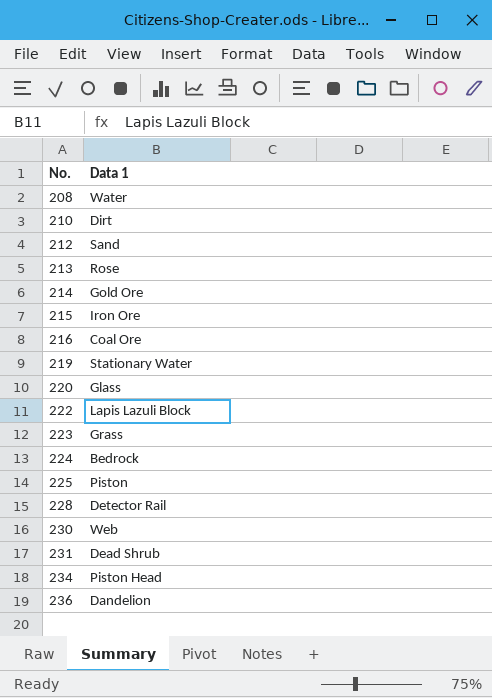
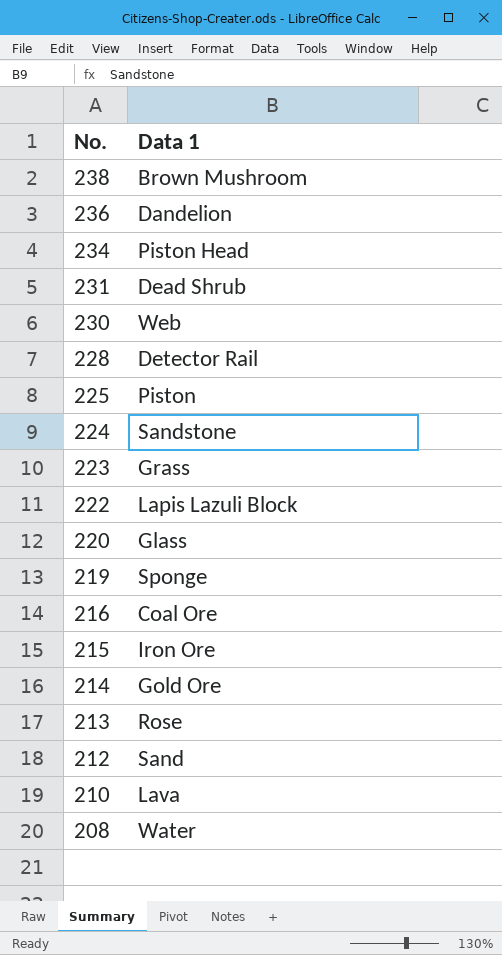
row order: No. ascending -> No. descending
row 238: none -> Brown Mushroom
224 | Data 1: Bedrock -> Sandstone
219 | Data 1: Stationary Water -> Sponge
210 | Data 1: Dirt -> Lava

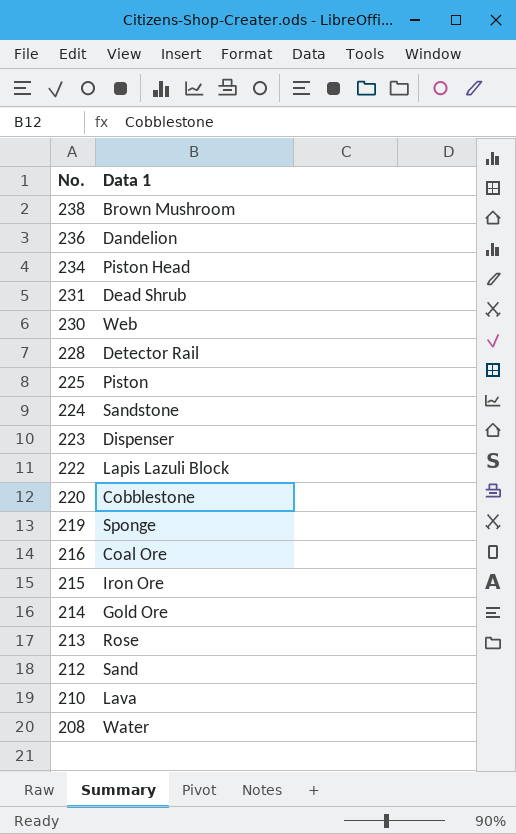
223 | Data 1: Grass -> Dispenser
220 | Data 1: Glass -> Cobblestone

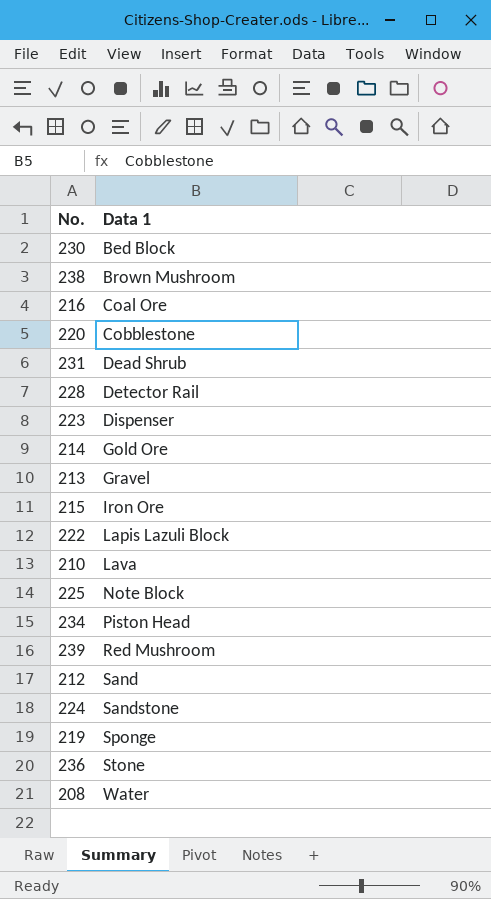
row order: No. descending -> Data 1 ascending
230 | Data 1: Web -> Bed Block
213 | Data 1: Rose -> Gravel
225 | Data 1: Piston -> Note Block
row 239: none -> Red Mushroom
236 | Data 1: Dandelion -> Stone

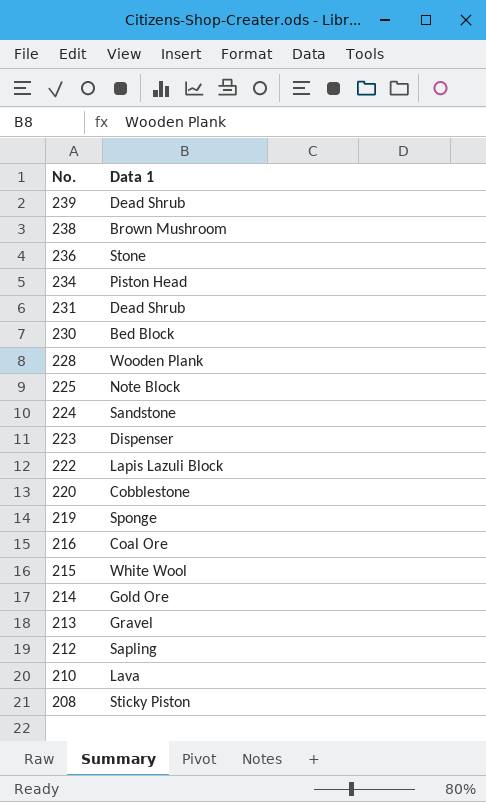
row order: Data 1 ascending -> No. descending
239 | Data 1: Red Mushroom -> Dead Shrub
228 | Data 1: Detector Rail -> Wooden Plank
215 | Data 1: Iron Ore -> White Wool
212 | Data 1: Sand -> Sapling
208 | Data 1: Water -> Sticky Piston

